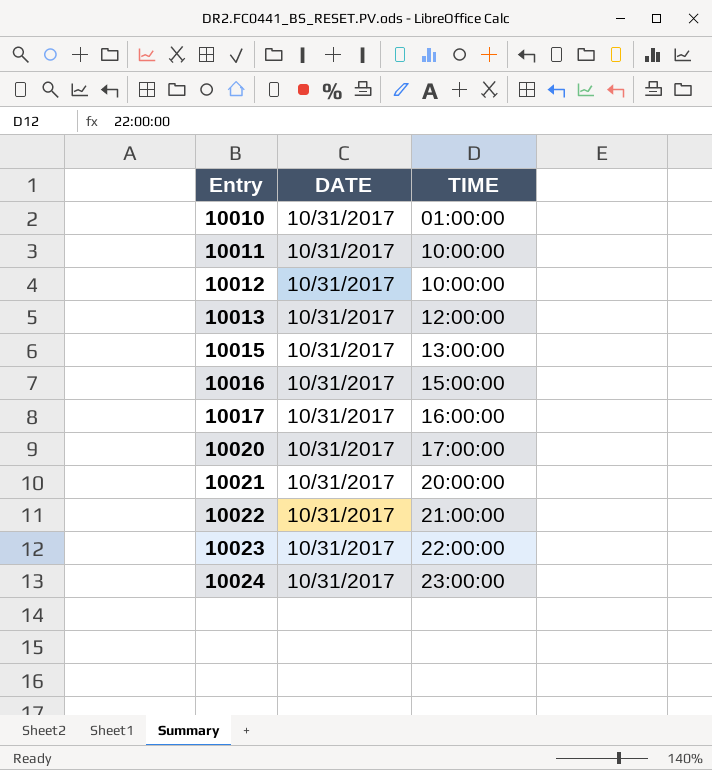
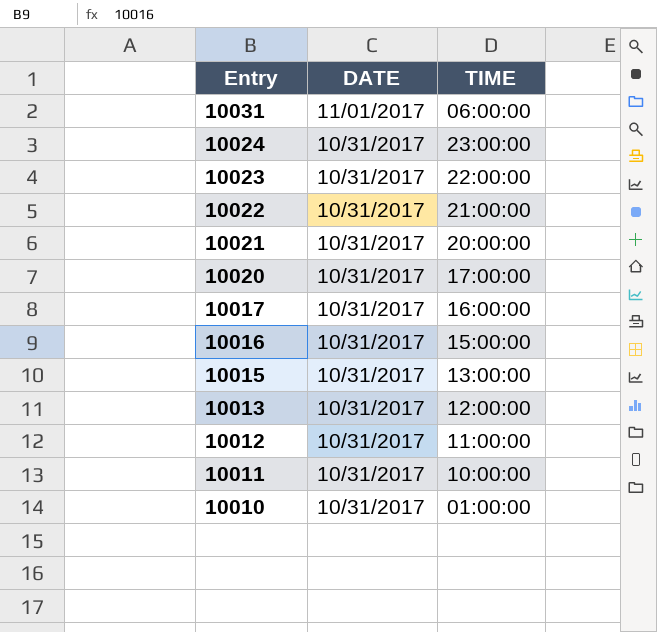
row order: Entry ascending -> Entry descending
row 10031: none -> 11/01/2017 | 06:00:00
10012 | TIME: 10:00:00 -> 11:00:00

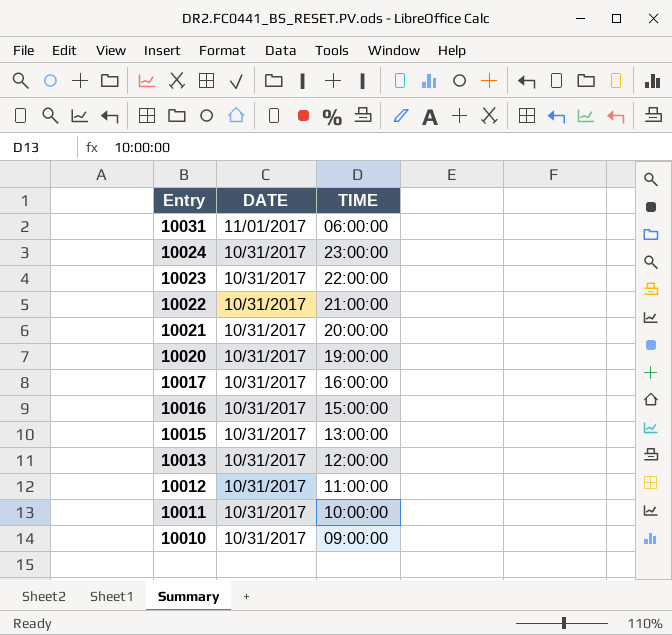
10020 | TIME: 17:00:00 -> 19:00:00
10010 | TIME: 01:00:00 -> 09:00:00

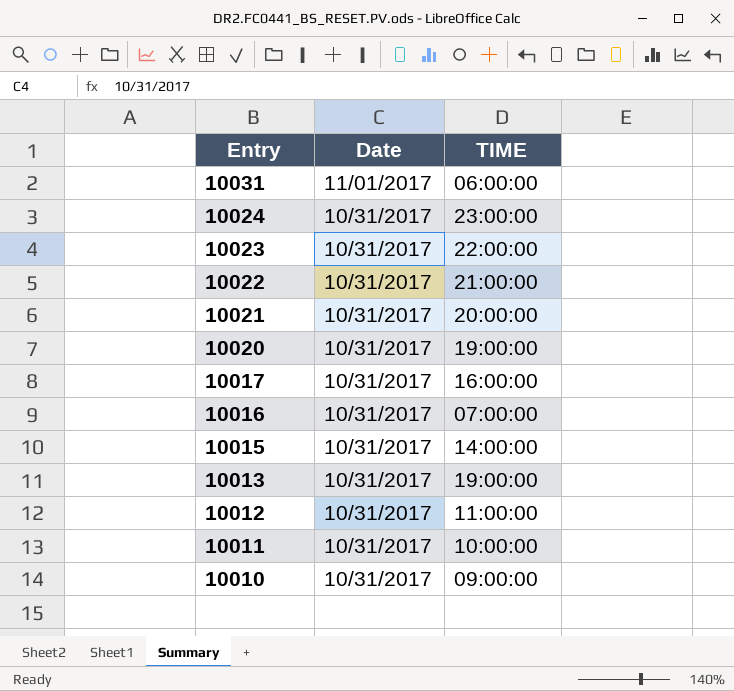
column name: DATE -> Date
10016 | TIME: 15:00:00 -> 07:00:00
10015 | TIME: 13:00:00 -> 14:00:00
10013 | TIME: 12:00:00 -> 19:00:00

